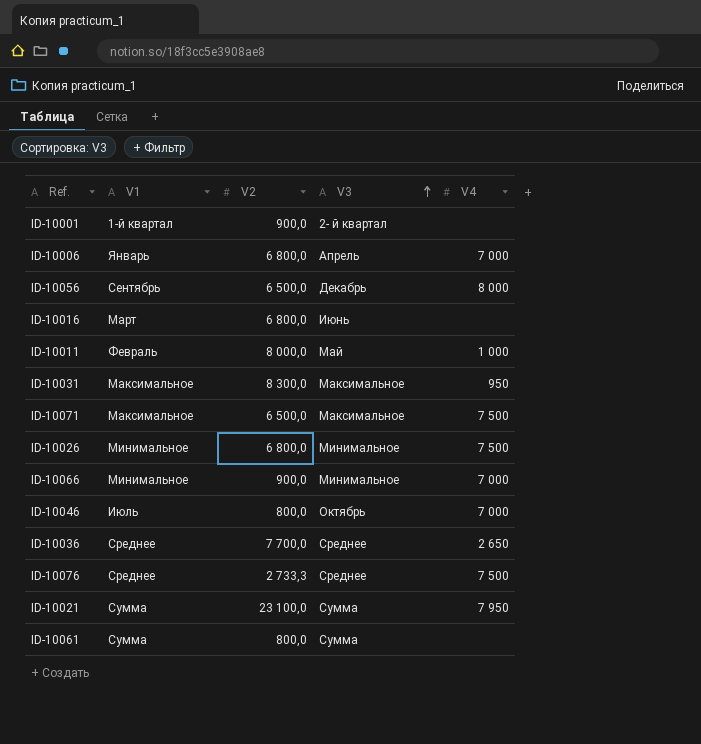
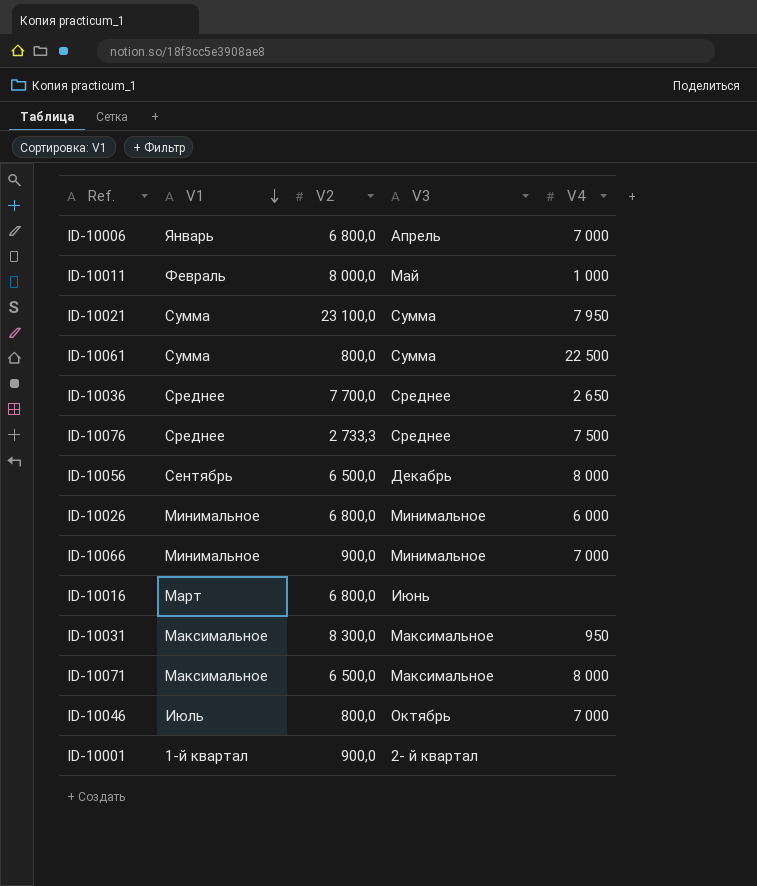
row order: V3 ascending -> V1 descending
ID-10061 | V4: none -> 22 500
ID-10026 | V4: 7 500 -> 6 000
ID-10071 | V4: 7 500 -> 8 000

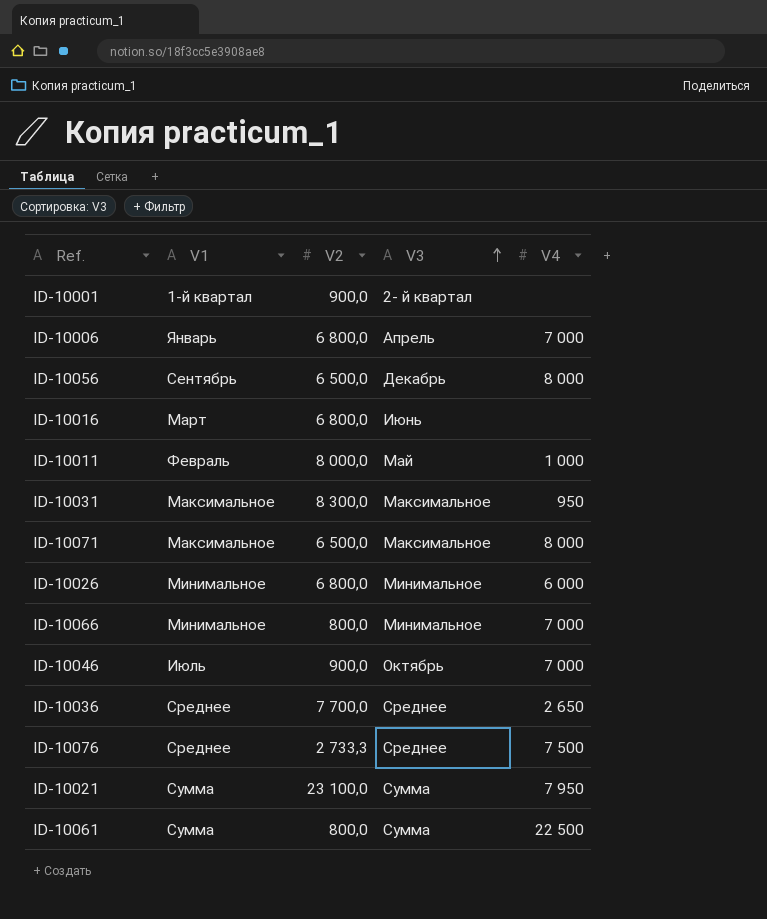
row order: V1 descending -> V3 ascending
ID-10066 | V2: 900,0 -> 800,0
ID-10046 | V2: 800,0 -> 900,0

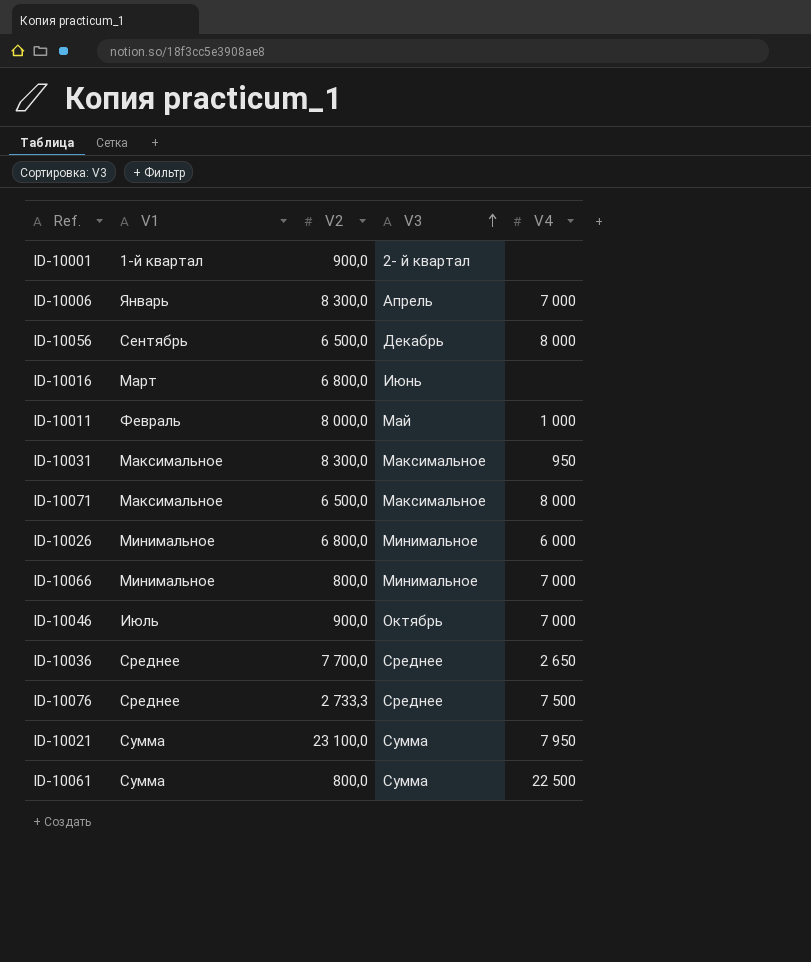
ID-10006 | V2: 6 800,0 -> 8 300,0

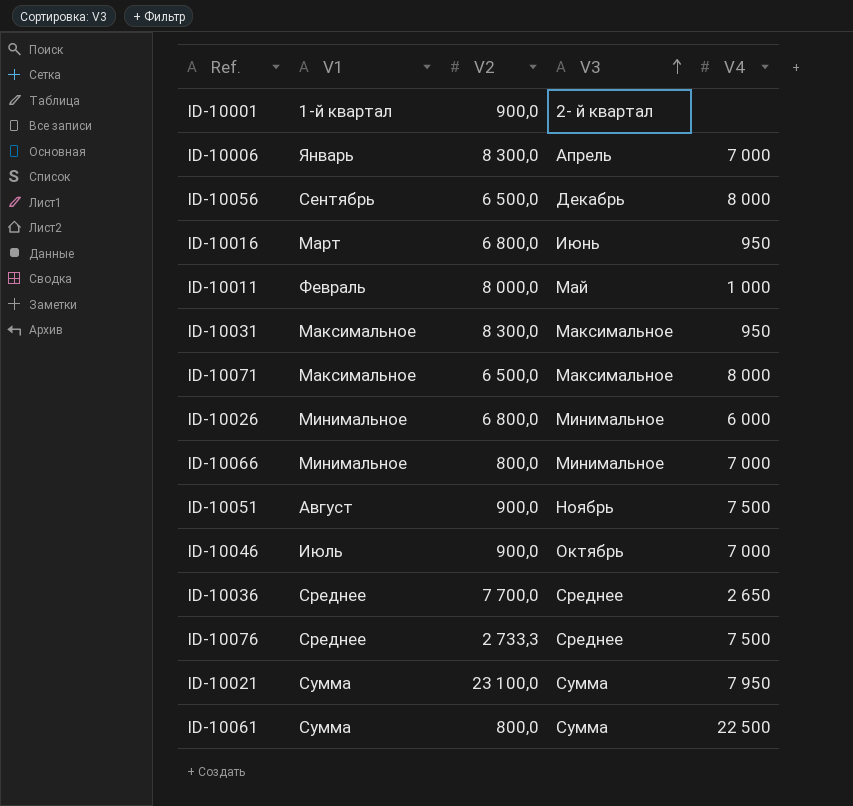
ID-10016 | V4: none -> 950
row ID-10051: none -> Август | 900,0 | Ноябрь | 7 500

